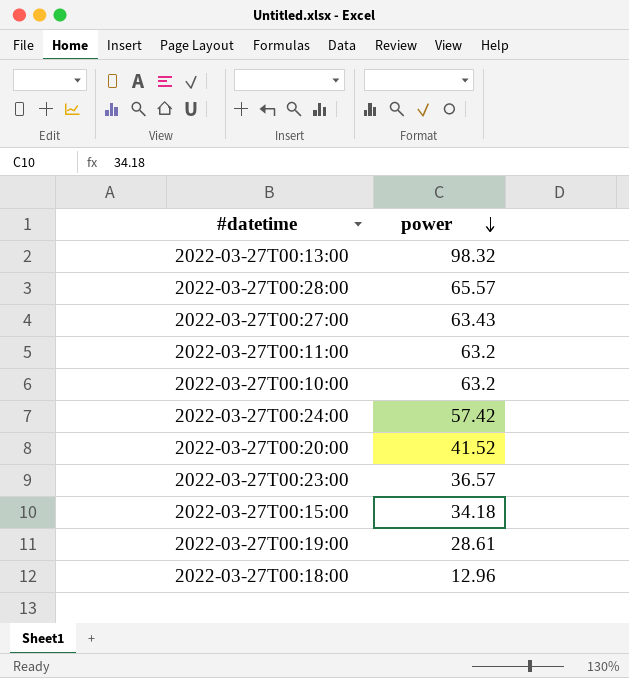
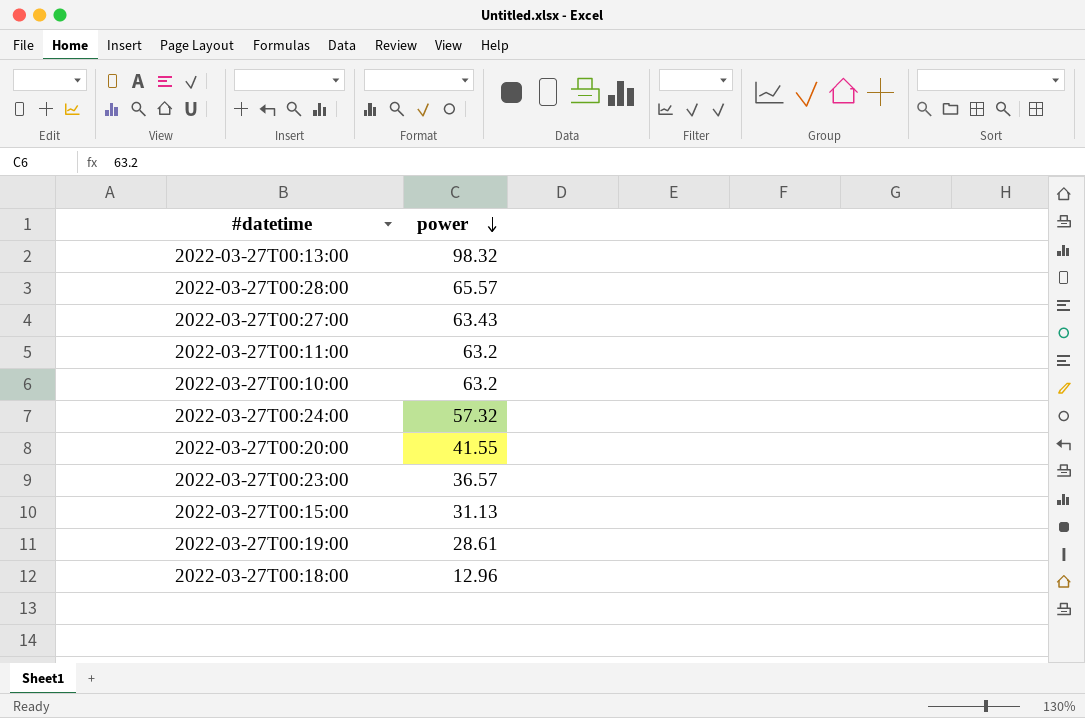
2022-03-27T00:24:00 | power: 57.42 -> 57.32
2022-03-27T00:20:00 | power: 41.52 -> 41.55
2022-03-27T00:15:00 | power: 34.18 -> 31.13

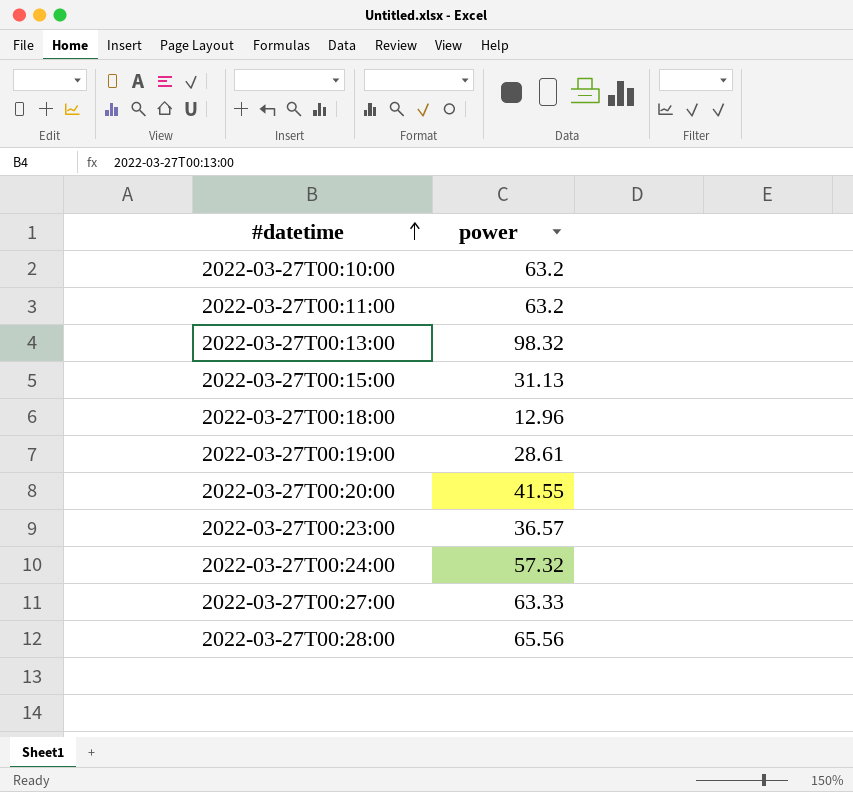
row order: power descending -> #datetime ascending
2022-03-27T00:27:00 | power: 63.43 -> 63.33
2022-03-27T00:28:00 | power: 65.57 -> 65.56

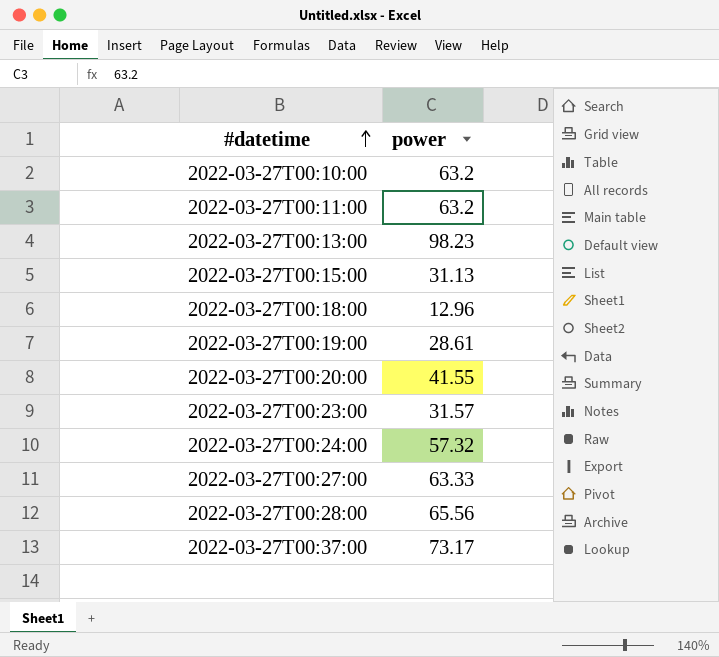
2022-03-27T00:13:00 | power: 98.32 -> 98.23
2022-03-27T00:23:00 | power: 36.57 -> 31.57
row 2022-03-27T00:37:00: none -> 73.17

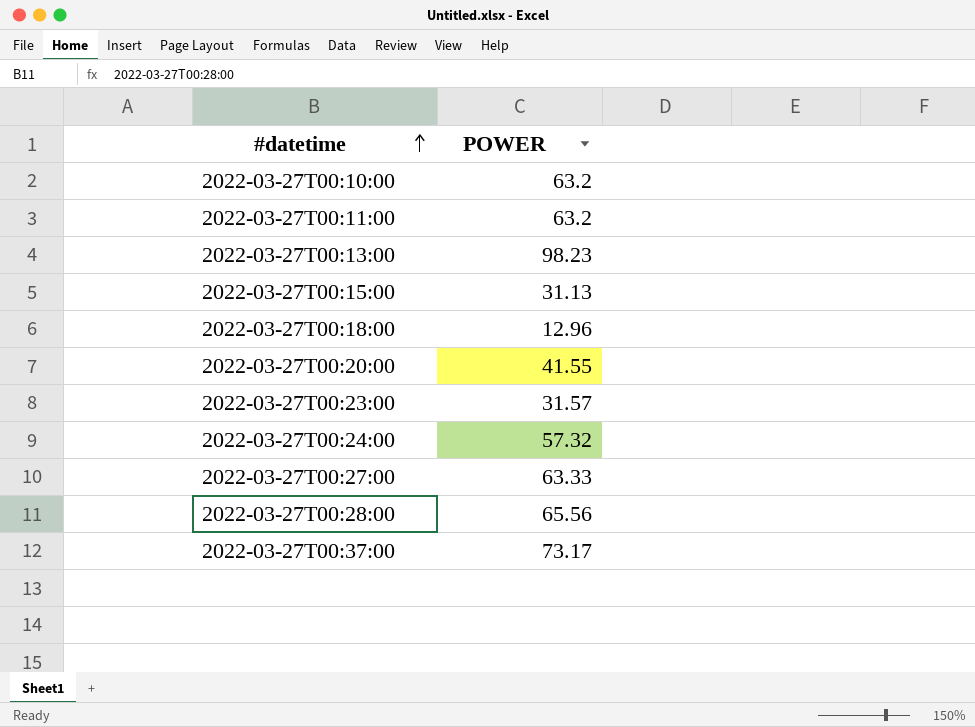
column name: power -> POWER
row 2022-03-27T00:19:00: 28.61 -> none

